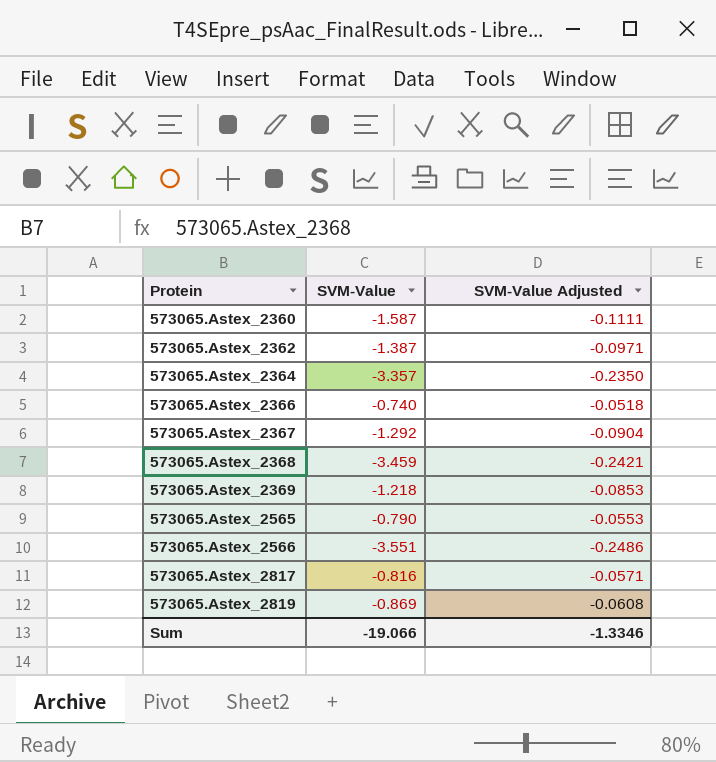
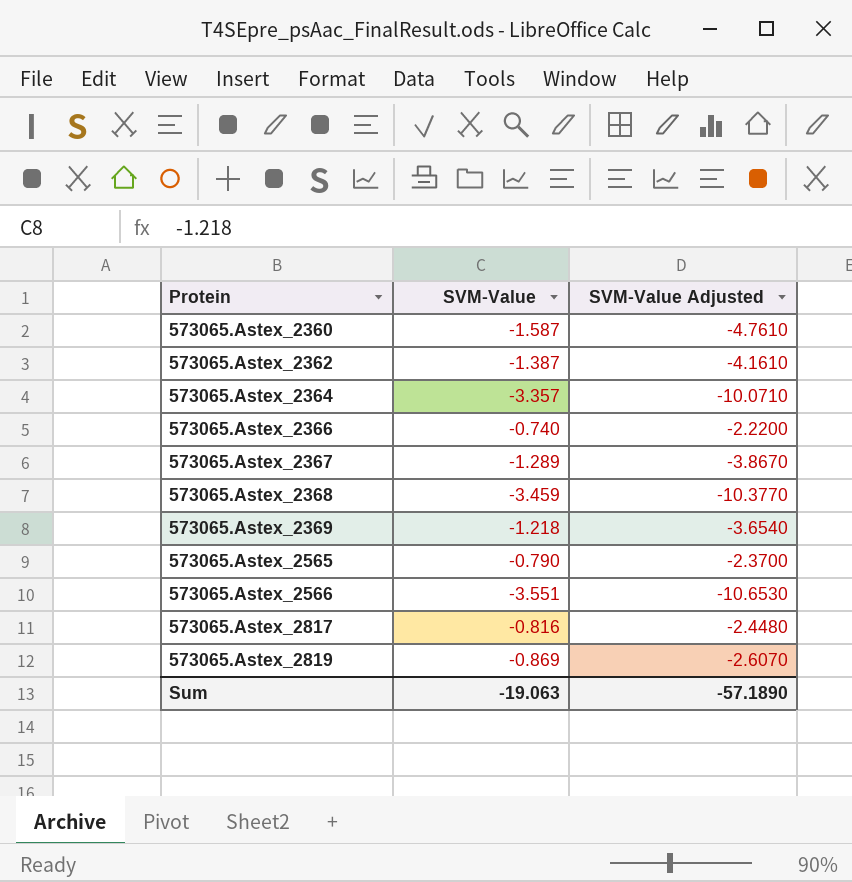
column SVM-Value Adjusted | formula: [SVM-Value] * 0.07 -> [SVM-Value] * 3
573065.Astex_2367 | SVM-Value: -1.292 -> -1.289
Sum | SVM-Value: -19.066 -> -19.063
Sum | SVM-Value Adjusted: -1.3346 -> -57.1890

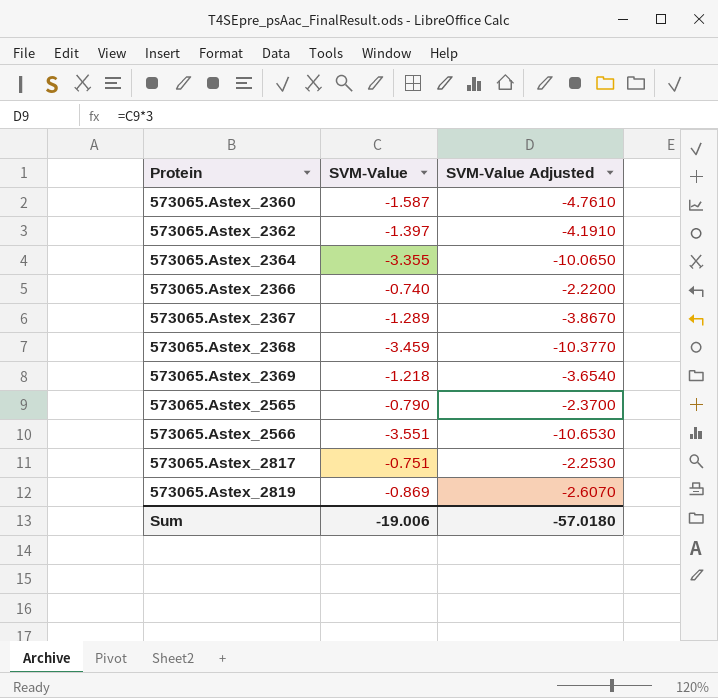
573065.Astex_2362 | SVM-Value: -1.387 -> -1.397
573065.Astex_2362 | SVM-Value Adjusted: -4.1610 -> -4.1910
573065.Astex_2364 | SVM-Value: -3.357 -> -3.355
573065.Astex_2364 | SVM-Value Adjusted: -10.0710 -> -10.0650
573065.Astex_2817 | SVM-Value: -0.816 -> -0.751
573065.Astex_2817 | SVM-Value Adjusted: -2.4480 -> -2.2530
Sum | SVM-Value: -19.063 -> -19.006
Sum | SVM-Value Adjusted: -57.1890 -> -57.0180

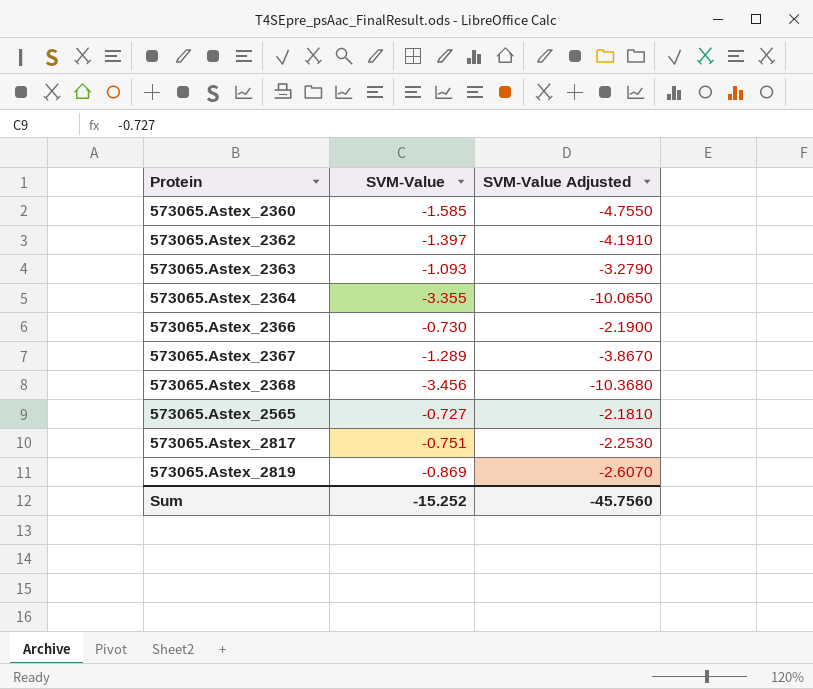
row 573065.Astex_2369: -1.218 | -3.6540 -> none
row 573065.Astex_2566: -3.551 | -10.6530 -> none
573065.Astex_2360 | SVM-Value: -1.587 -> -1.585
573065.Astex_2360 | SVM-Value Adjusted: -4.7610 -> -4.7550
row 573065.Astex_2363: none -> -1.093 | -3.2790
573065.Astex_2366 | SVM-Value: -0.740 -> -0.730
573065.Astex_2366 | SVM-Value Adjusted: -2.2200 -> -2.1900
573065.Astex_2368 | SVM-Value: -3.459 -> -3.456
573065.Astex_2368 | SVM-Value Adjusted: -10.3770 -> -10.3680
573065.Astex_2565 | SVM-Value: -0.790 -> -0.727
573065.Astex_2565 | SVM-Value Adjusted: -2.3700 -> -2.1810
Sum | SVM-Value: -19.006 -> -15.252
Sum | SVM-Value Adjusted: -57.0180 -> -45.7560

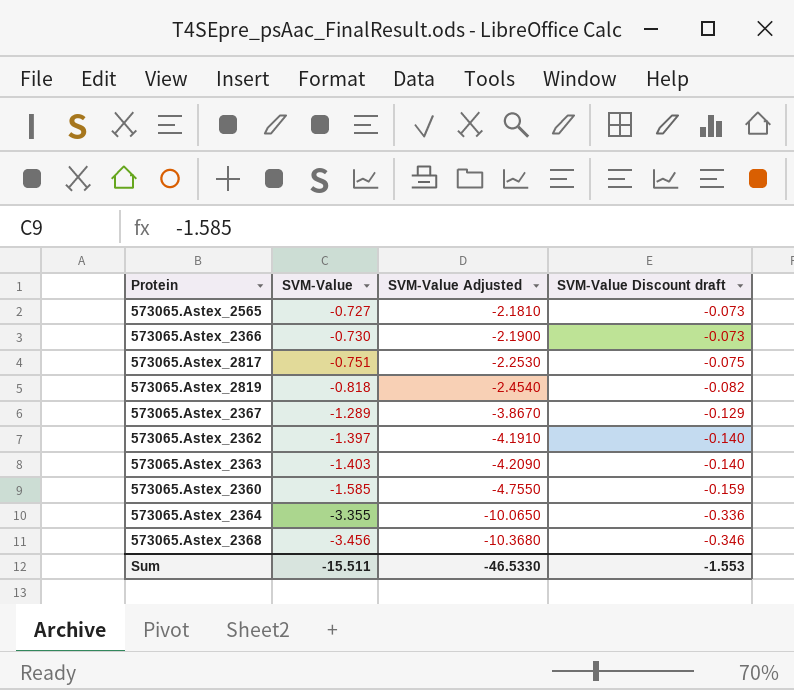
row order: Protein ascending -> SVM-Value descending
column SVM-Value Discount draft | formula: none -> [SVM-Value] * 0.1
573065.Astex_2819 | SVM-Value: -0.869 -> -0.818
573065.Astex_2819 | SVM-Value Adjusted: -2.6070 -> -2.4540
573065.Astex_2363 | SVM-Value: -1.093 -> -1.403
573065.Astex_2363 | SVM-Value Adjusted: -3.2790 -> -4.2090
Sum | SVM-Value: -15.252 -> -15.511
Sum | SVM-Value Adjusted: -45.7560 -> -46.5330

